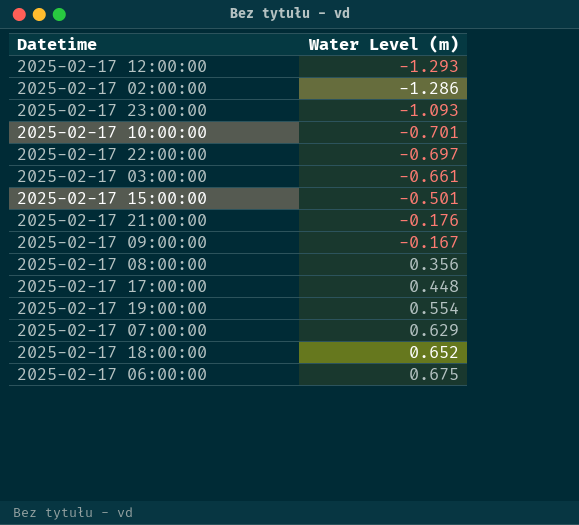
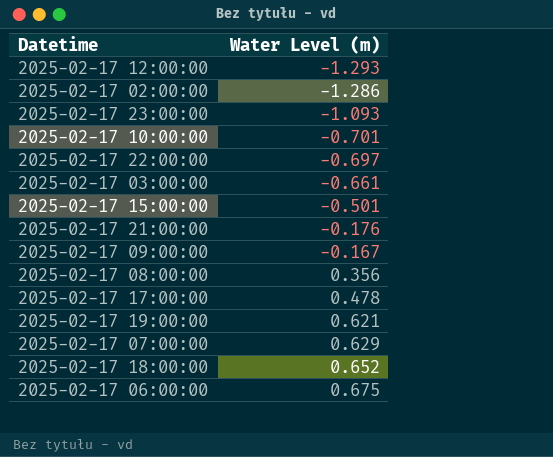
2025-02-17 17:00:00 | Water Level (m): 0.448 -> 0.478
2025-02-17 19:00:00 | Water Level (m): 0.554 -> 0.621

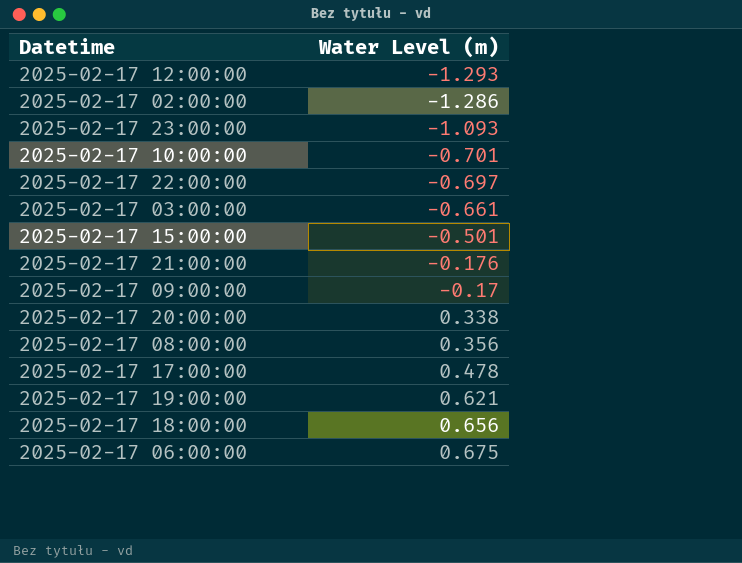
row 2025-02-17 07:00:00: 0.629 -> none
2025-02-17 09:00:00 | Water Level (m): -0.167 -> -0.17
row 2025-02-17 20:00:00: none -> 0.338
2025-02-17 18:00:00 | Water Level (m): 0.652 -> 0.656

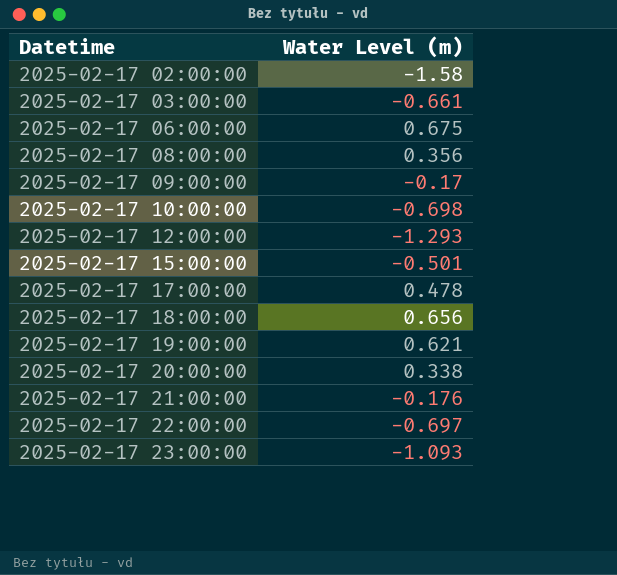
row order: Water Level (m) ascending -> Datetime ascending
2025-02-17 02:00:00 | Water Level (m): -1.286 -> -1.58
2025-02-17 10:00:00 | Water Level (m): -0.701 -> -0.698

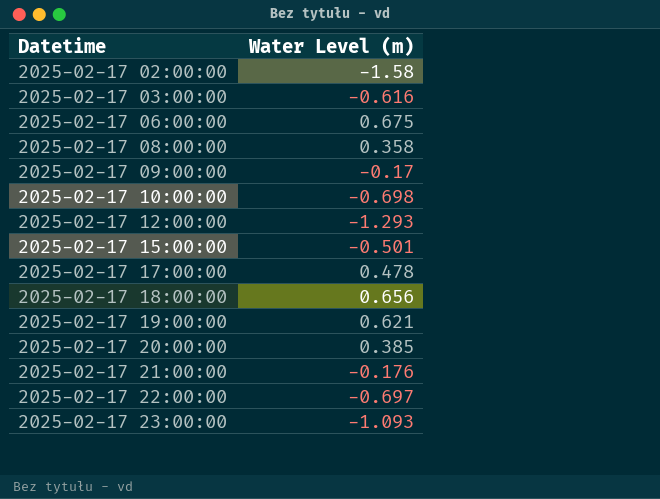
2025-02-17 03:00:00 | Water Level (m): -0.661 -> -0.616
2025-02-17 08:00:00 | Water Level (m): 0.356 -> 0.358
2025-02-17 20:00:00 | Water Level (m): 0.338 -> 0.385

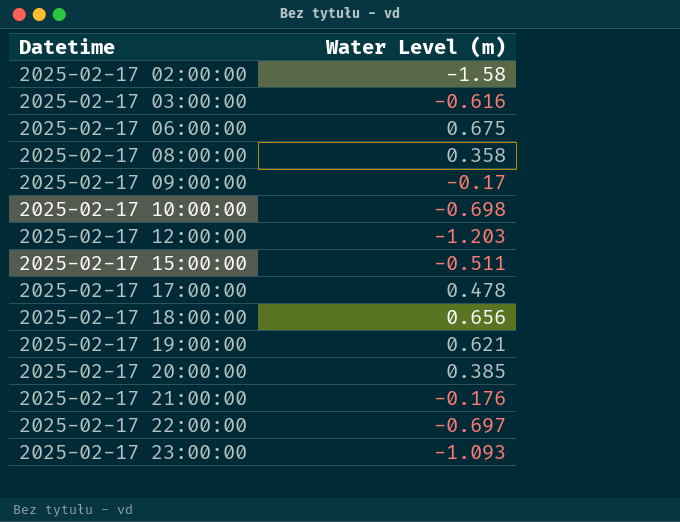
2025-02-17 12:00:00 | Water Level (m): -1.293 -> -1.203
2025-02-17 15:00:00 | Water Level (m): -0.501 -> -0.511

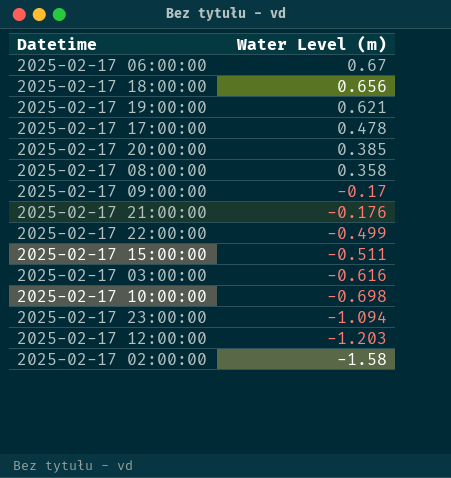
row order: Datetime ascending -> Water Level (m) descending
2025-02-17 06:00:00 | Water Level (m): 0.675 -> 0.67
2025-02-17 22:00:00 | Water Level (m): -0.697 -> -0.499
2025-02-17 23:00:00 | Water Level (m): -1.093 -> -1.094

